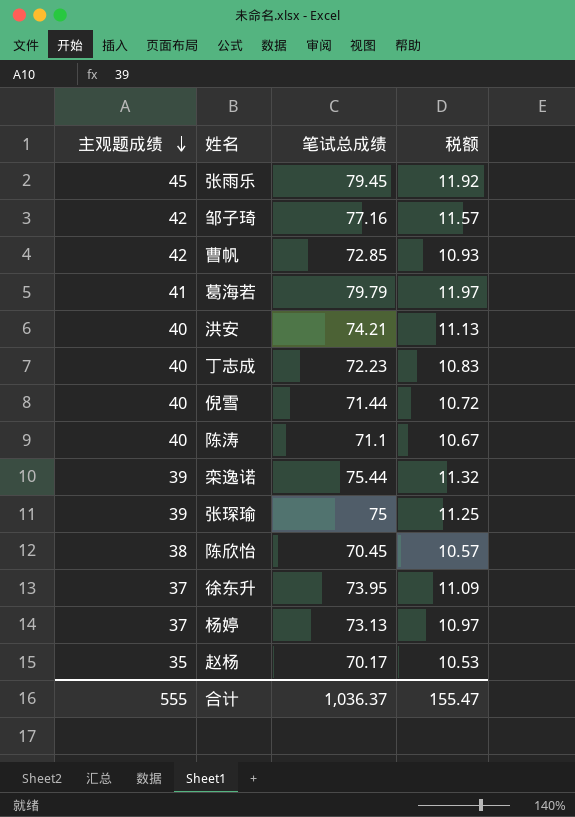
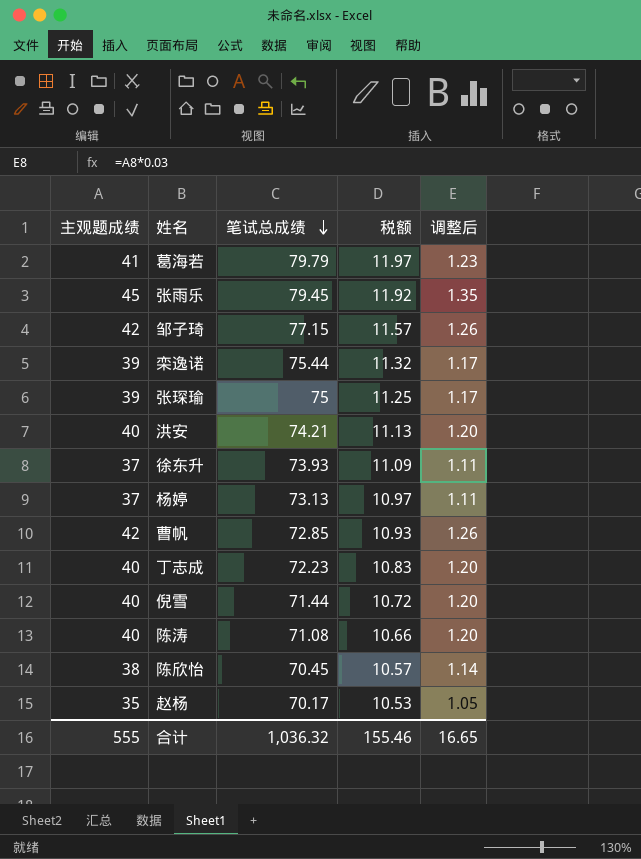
row order: 主观题成绩 descending -> 笔试总成绩 descending
column 调整后 | formula: none -> [主观题成绩] * 0.03
邹子琦 | 笔试总成绩: 77.16 -> 77.15
徐东升 | 笔试总成绩: 73.95 -> 73.93
陈涛 | 笔试总成绩: 71.1 -> 71.08
陈涛 | 税额: 10.67 -> 10.66
合计 | 笔试总成绩: 1,036.37 -> 1,036.32
合计 | 税额: 155.47 -> 155.46

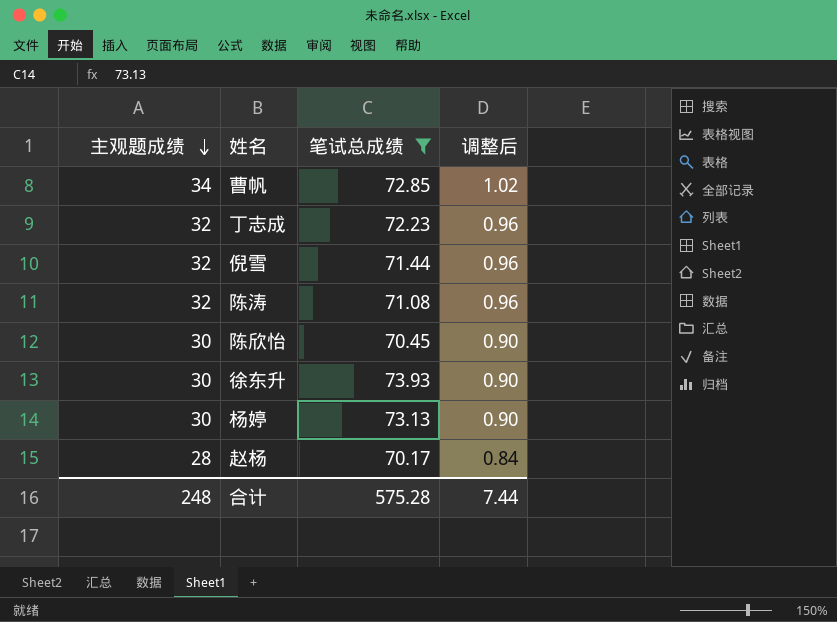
filter: none -> 笔试总成绩 <= 73.93
row order: 笔试总成绩 descending -> 主观题成绩 descending
column 税额 | formula: [笔试总成绩] * 0.15 -> none
曹帆 | 主观题成绩: 42 -> 34
曹帆 | 调整后: 1.26 -> 1.02
丁志成 | 主观题成绩: 40 -> 32
丁志成 | 调整后: 1.20 -> 0.96
倪雪 | 主观题成绩: 40 -> 32
倪雪 | 调整后: 1.20 -> 0.96
陈涛 | 主观题成绩: 40 -> 32
陈涛 | 调整后: 1.20 -> 0.96
陈欣怡 | 主观题成绩: 38 -> 30
陈欣怡 | 调整后: 1.14 -> 0.90
徐东升 | 主观题成绩: 37 -> 30
徐东升 | 调整后: 1.11 -> 0.90
杨婷 | 主观题成绩: 37 -> 30
杨婷 | 调整后: 1.11 -> 0.90
赵杨 | 主观题成绩: 35 -> 28
赵杨 | 调整后: 1.05 -> 0.84
合计 | 主观题成绩: 555 -> 248
合计 | 笔试总成绩: 1,036.32 -> 575.28
合计 | 调整后: 16.65 -> 7.44

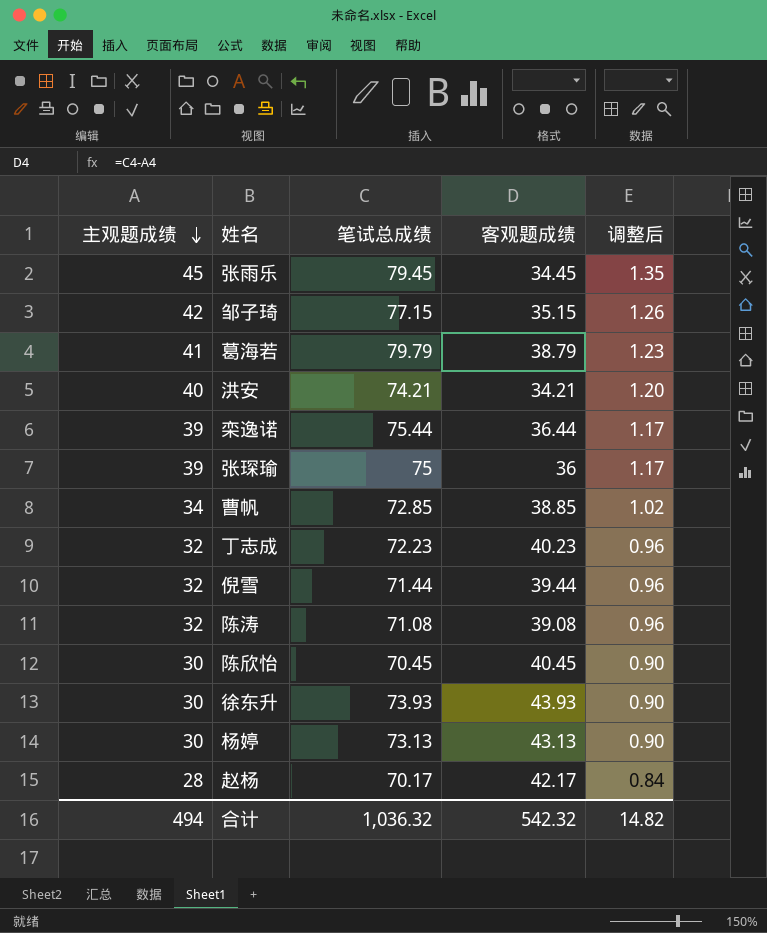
filter: 笔试总成绩 <= 73.93 -> none
column 客观题成绩 | formula: none -> [笔试总成绩] - [主观题成绩]
合计 | 主观题成绩: 248 -> 494
合计 | 笔试总成绩: 575.28 -> 1,036.32
合计 | 调整后: 7.44 -> 14.82

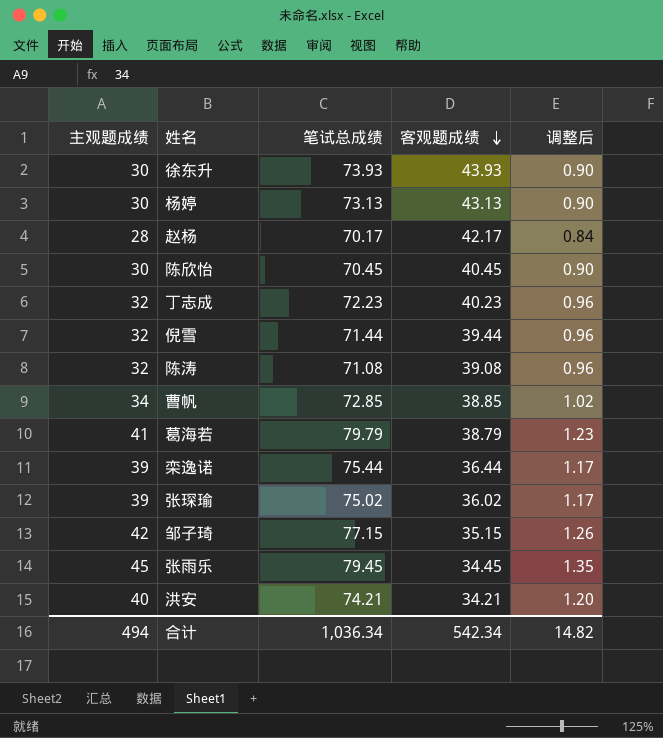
row order: 主观题成绩 descending -> 客观题成绩 descending
张琛瑜 | 笔试总成绩: 75 -> 75.02
张琛瑜 | 客观题成绩: 36 -> 36.02
合计 | 笔试总成绩: 1,036.32 -> 1,036.34
合计 | 客观题成绩: 542.32 -> 542.34

